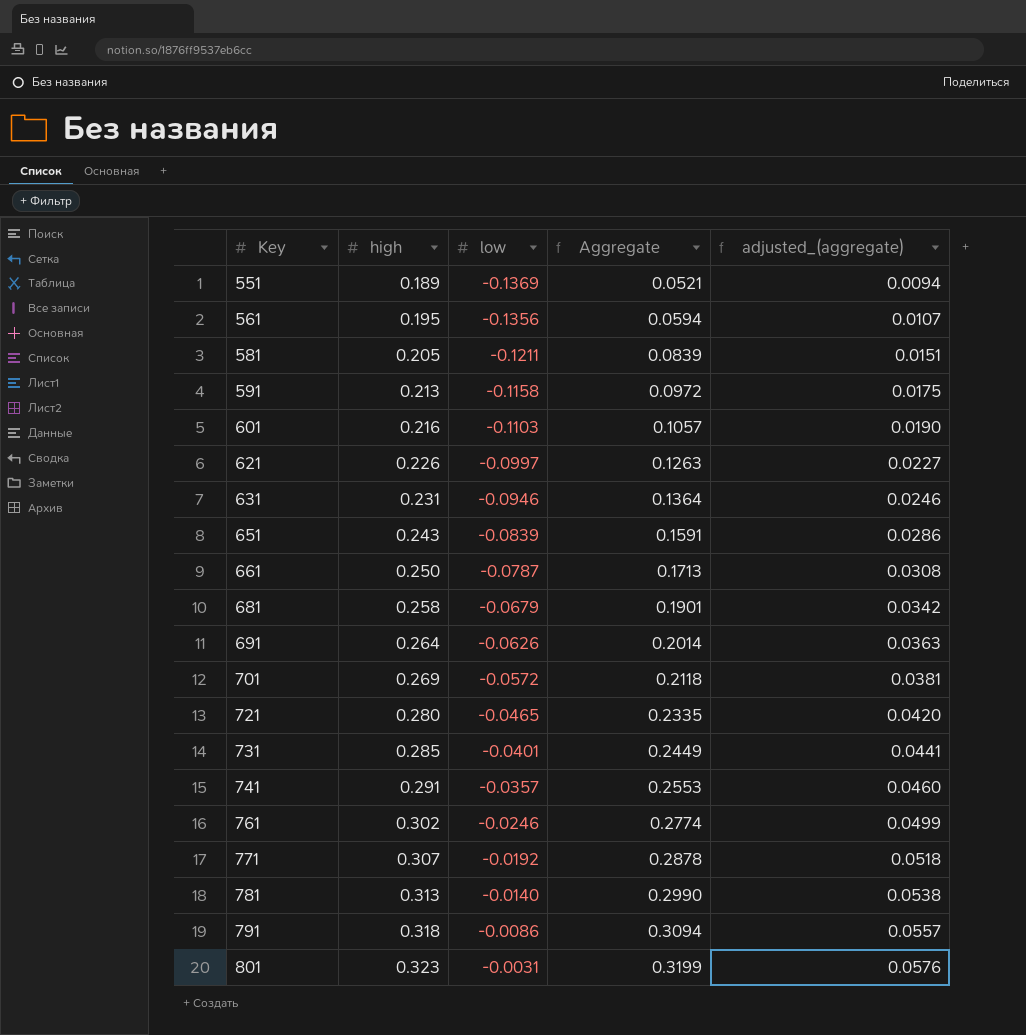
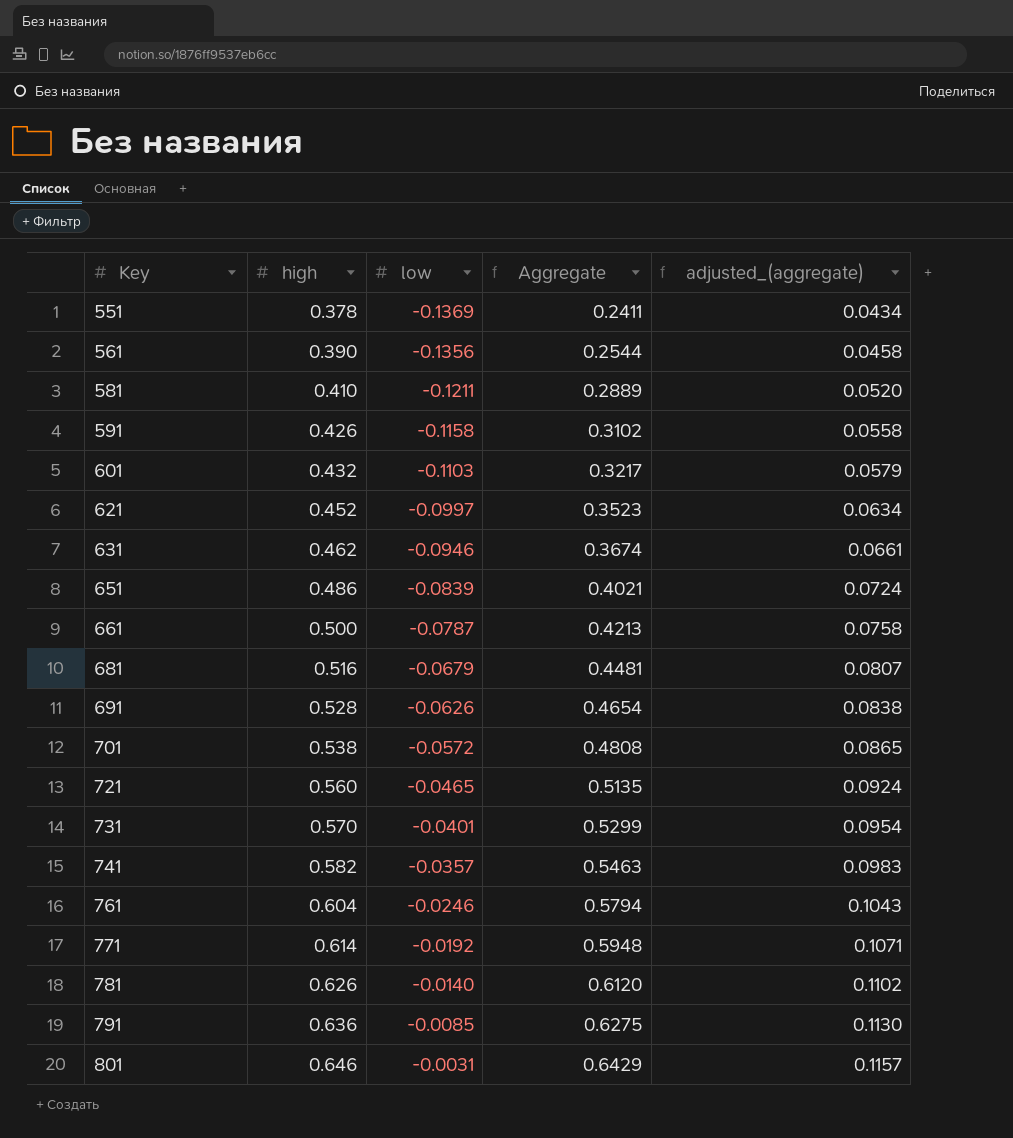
551 | high: 0.189 -> 0.378
551 | Aggregate: 0.0521 -> 0.2411
551 | adjusted_(aggregate): 0.0094 -> 0.0434
561 | high: 0.195 -> 0.390
561 | Aggregate: 0.0594 -> 0.2544
561 | adjusted_(aggregate): 0.0107 -> 0.0458
581 | high: 0.205 -> 0.410
581 | Aggregate: 0.0839 -> 0.2889
581 | adjusted_(aggregate): 0.0151 -> 0.0520
591 | high: 0.213 -> 0.426
591 | Aggregate: 0.0972 -> 0.3102
591 | adjusted_(aggregate): 0.0175 -> 0.0558
601 | high: 0.216 -> 0.432
601 | Aggregate: 0.1057 -> 0.3217
601 | adjusted_(aggregate): 0.0190 -> 0.0579
621 | high: 0.226 -> 0.452
621 | Aggregate: 0.1263 -> 0.3523
621 | adjusted_(aggregate): 0.0227 -> 0.0634
631 | high: 0.231 -> 0.462
631 | Aggregate: 0.1364 -> 0.3674
631 | adjusted_(aggregate): 0.0246 -> 0.0661
651 | high: 0.243 -> 0.486
651 | Aggregate: 0.1591 -> 0.4021
651 | adjusted_(aggregate): 0.0286 -> 0.0724
661 | high: 0.250 -> 0.500
661 | Aggregate: 0.1713 -> 0.4213
661 | adjusted_(aggregate): 0.0308 -> 0.0758
681 | high: 0.258 -> 0.516
681 | Aggregate: 0.1901 -> 0.4481
681 | adjusted_(aggregate): 0.0342 -> 0.0807
691 | high: 0.264 -> 0.528
691 | Aggregate: 0.2014 -> 0.4654
691 | adjusted_(aggregate): 0.0363 -> 0.0838
701 | high: 0.269 -> 0.538
701 | Aggregate: 0.2118 -> 0.4808
701 | adjusted_(aggregate): 0.0381 -> 0.0865
721 | high: 0.280 -> 0.560
721 | Aggregate: 0.2335 -> 0.5135
721 | adjusted_(aggregate): 0.0420 -> 0.0924
731 | high: 0.285 -> 0.570
731 | Aggregate: 0.2449 -> 0.5299
731 | adjusted_(aggregate): 0.0441 -> 0.0954
741 | high: 0.291 -> 0.582
741 | Aggregate: 0.2553 -> 0.5463
741 | adjusted_(aggregate): 0.0460 -> 0.0983
761 | high: 0.302 -> 0.604
761 | Aggregate: 0.2774 -> 0.5794
761 | adjusted_(aggregate): 0.0499 -> 0.1043
771 | high: 0.307 -> 0.614
771 | Aggregate: 0.2878 -> 0.5948
771 | adjusted_(aggregate): 0.0518 -> 0.1071
781 | high: 0.313 -> 0.626
781 | Aggregate: 0.2990 -> 0.6120
781 | adjusted_(aggregate): 0.0538 -> 0.1102
791 | high: 0.318 -> 0.636
791 | low: -0.0086 -> -0.0085
791 | Aggregate: 0.3094 -> 0.6275
791 | adjusted_(aggregate): 0.0557 -> 0.1130
801 | high: 0.323 -> 0.646
801 | Aggregate: 0.3199 -> 0.6429
801 | adjusted_(aggregate): 0.0576 -> 0.1157

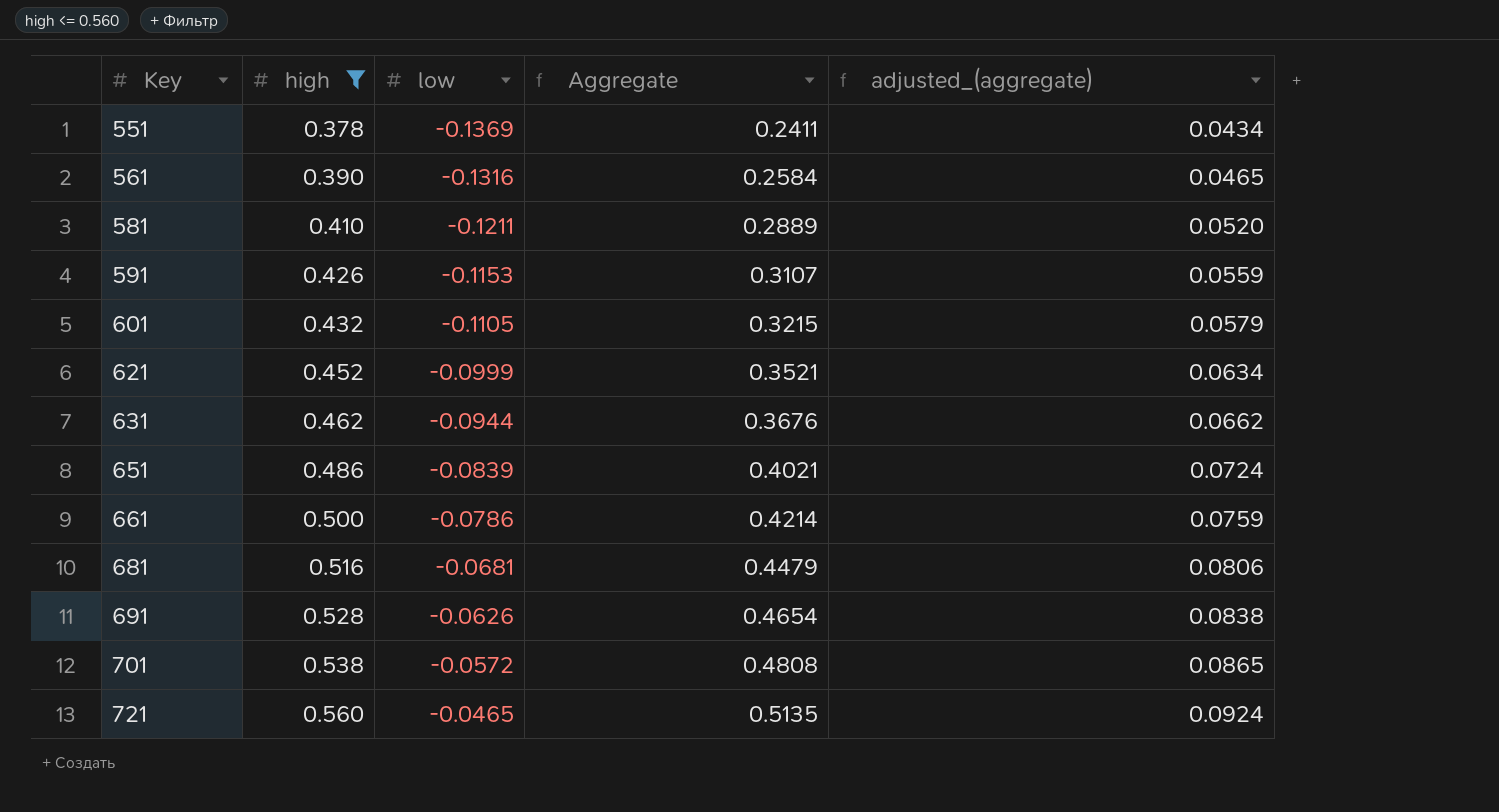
filter: none -> high <= 0.560
561 | low: -0.1356 -> -0.1316
561 | Aggregate: 0.2544 -> 0.2584
561 | adjusted_(aggregate): 0.0458 -> 0.0465
591 | low: -0.1158 -> -0.1153
591 | Aggregate: 0.3102 -> 0.3107
591 | adjusted_(aggregate): 0.0558 -> 0.0559
601 | low: -0.1103 -> -0.1105
601 | Aggregate: 0.3217 -> 0.3215
621 | low: -0.0997 -> -0.0999
621 | Aggregate: 0.3523 -> 0.3521
631 | low: -0.0946 -> -0.0944
631 | Aggregate: 0.3674 -> 0.3676
631 | adjusted_(aggregate): 0.0661 -> 0.0662
661 | low: -0.0787 -> -0.0786
661 | Aggregate: 0.4213 -> 0.4214
661 | adjusted_(aggregate): 0.0758 -> 0.0759
681 | low: -0.0679 -> -0.0681
681 | Aggregate: 0.4481 -> 0.4479
681 | adjusted_(aggregate): 0.0807 -> 0.0806

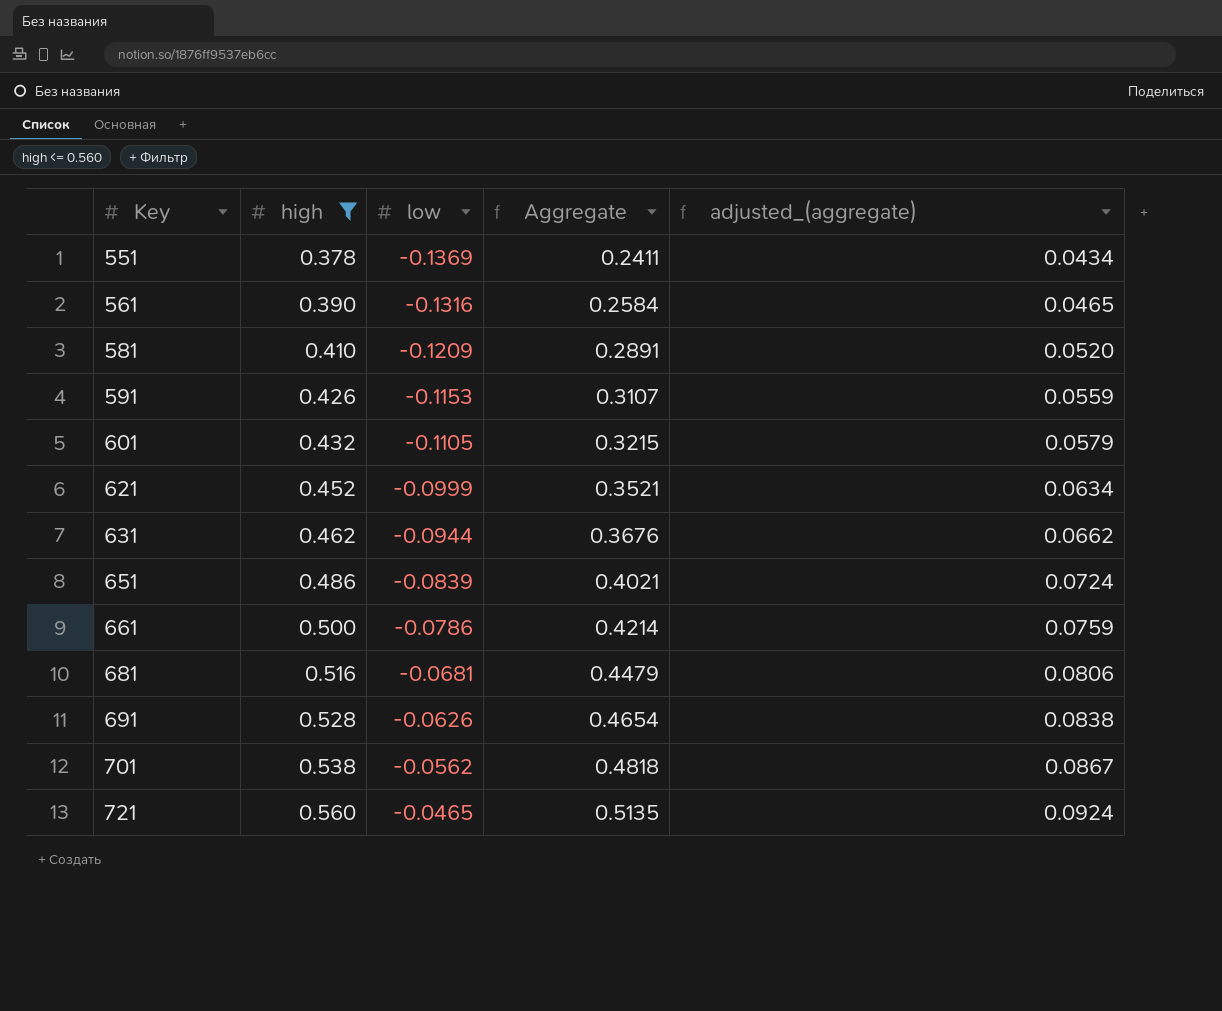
581 | low: -0.1211 -> -0.1209
581 | Aggregate: 0.2889 -> 0.2891
701 | low: -0.0572 -> -0.0562
701 | Aggregate: 0.4808 -> 0.4818
701 | adjusted_(aggregate): 0.0865 -> 0.0867

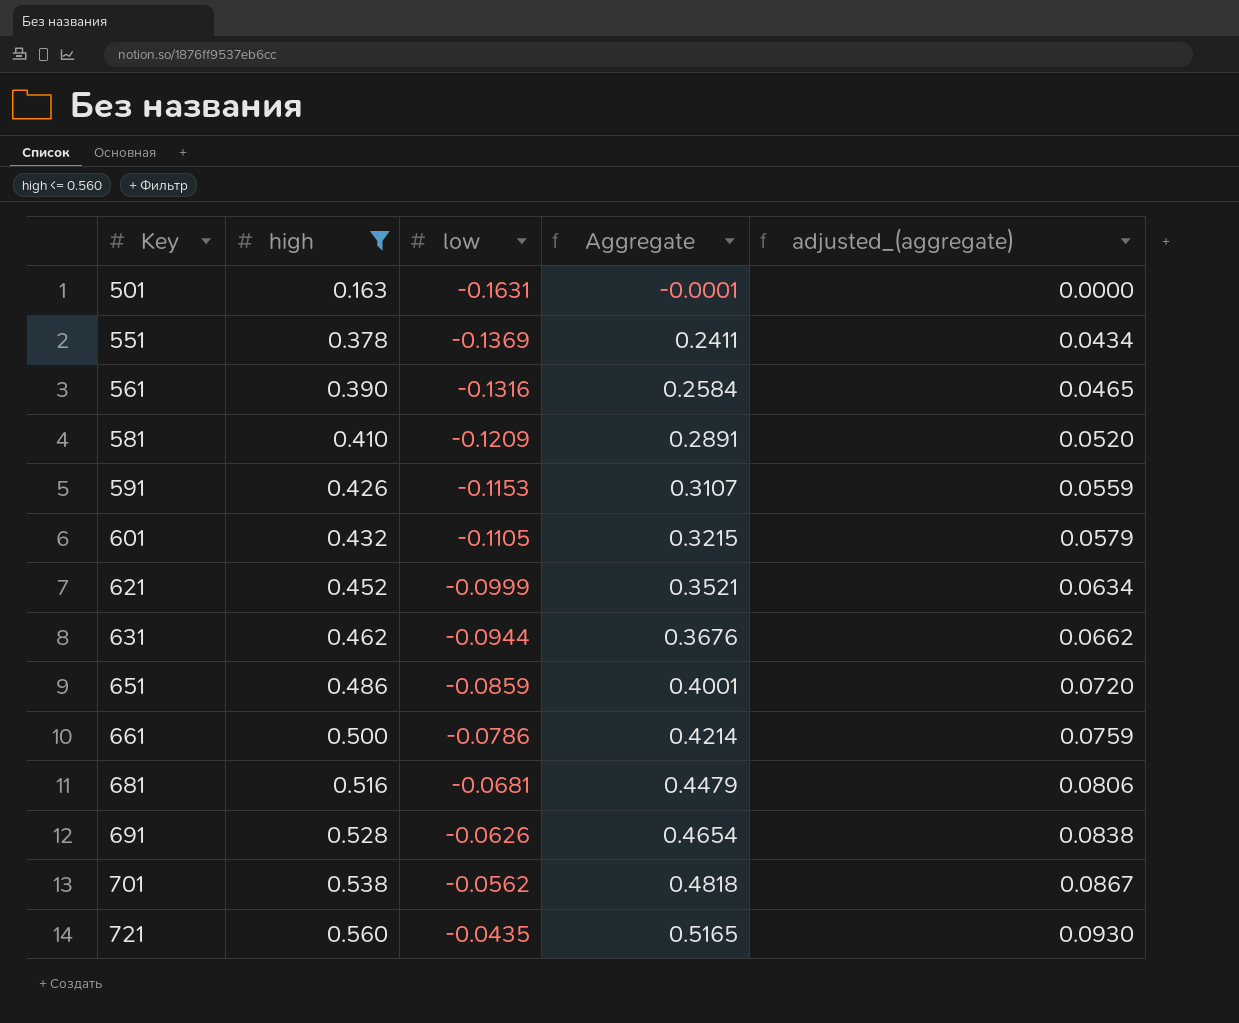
row 501: none -> 0.163 | -0.1631 | -0.0001 | 0.0000
651 | low: -0.0839 -> -0.0859
651 | Aggregate: 0.4021 -> 0.4001
651 | adjusted_(aggregate): 0.0724 -> 0.0720
721 | low: -0.0465 -> -0.0435
721 | Aggregate: 0.5135 -> 0.5165
721 | adjusted_(aggregate): 0.0924 -> 0.0930

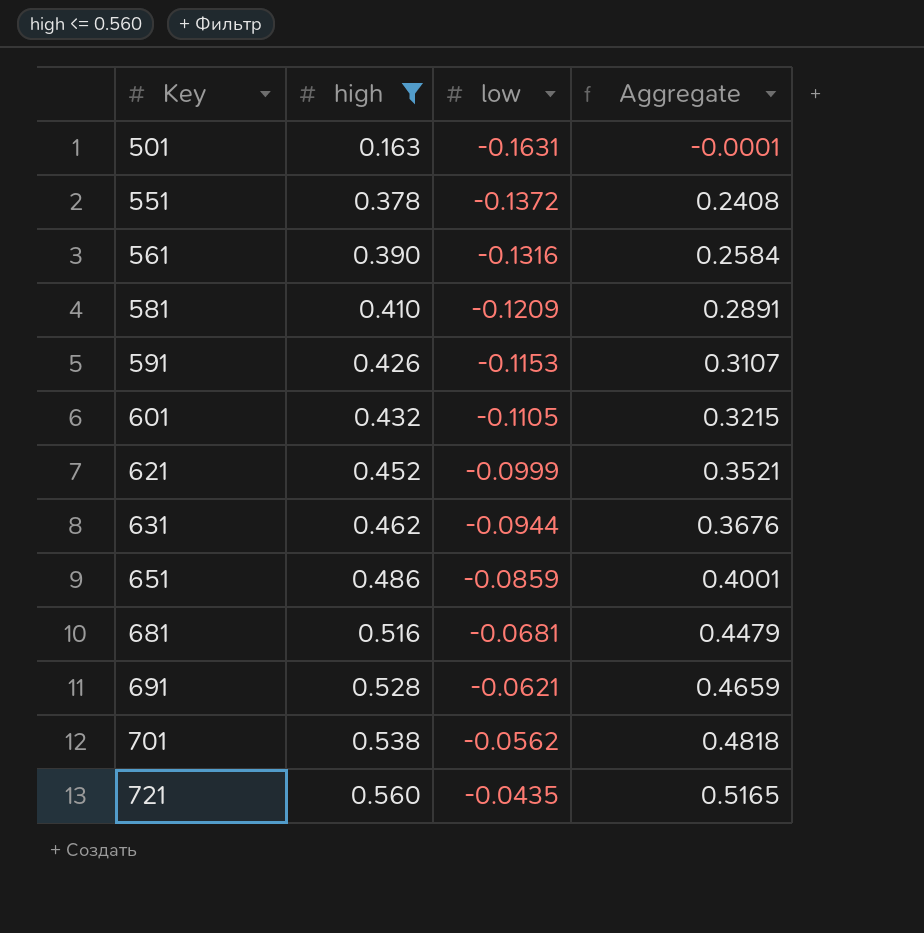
column adjusted_(aggregate) | formula: [Aggregate] * 0.18 -> none
row 661: 0.500 | -0.0786 | 0.4214 | 0.0759 -> none
551 | low: -0.1369 -> -0.1372
551 | Aggregate: 0.2411 -> 0.2408
691 | low: -0.0626 -> -0.0621
691 | Aggregate: 0.4654 -> 0.4659

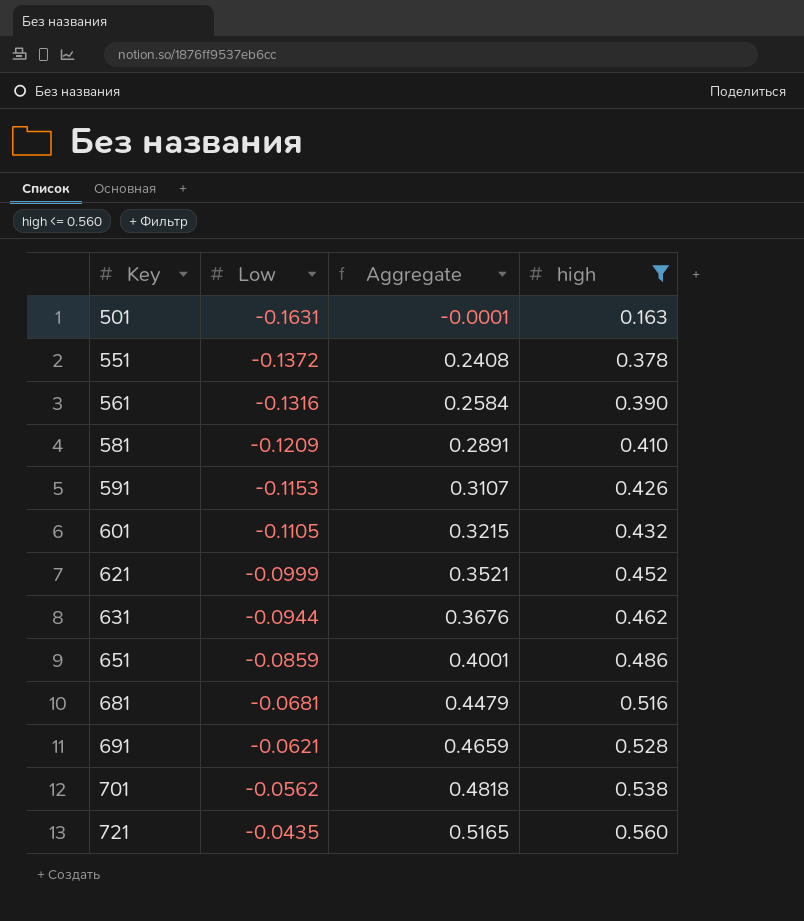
column name: low -> Low
column high | position: 2 -> 4

